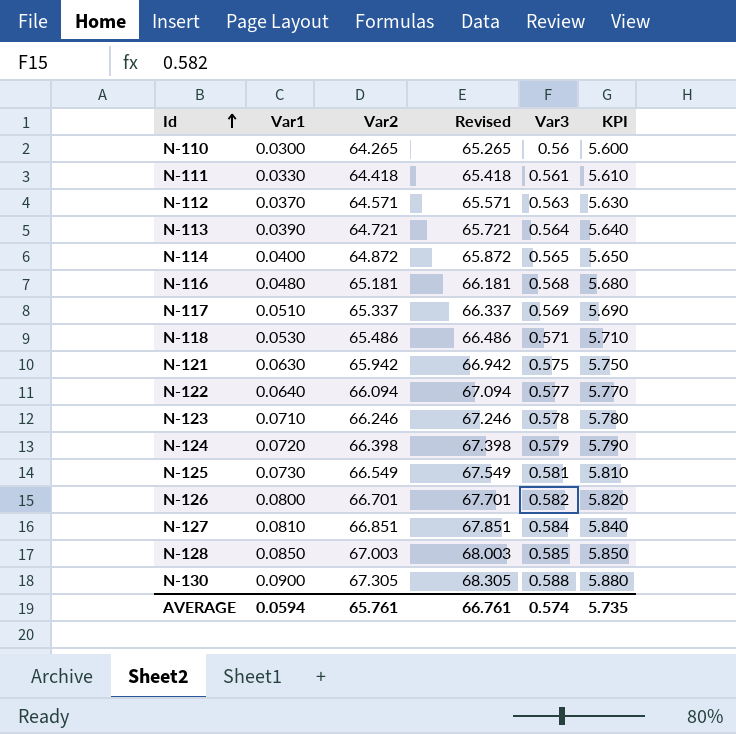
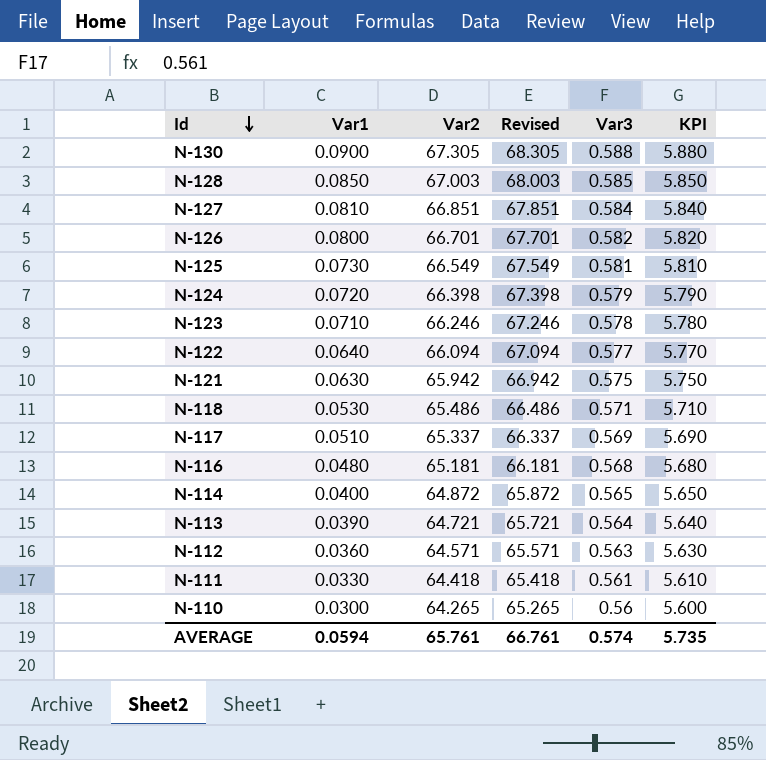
row order: Id ascending -> Id descending
N-112 | Var1: 0.0370 -> 0.0360

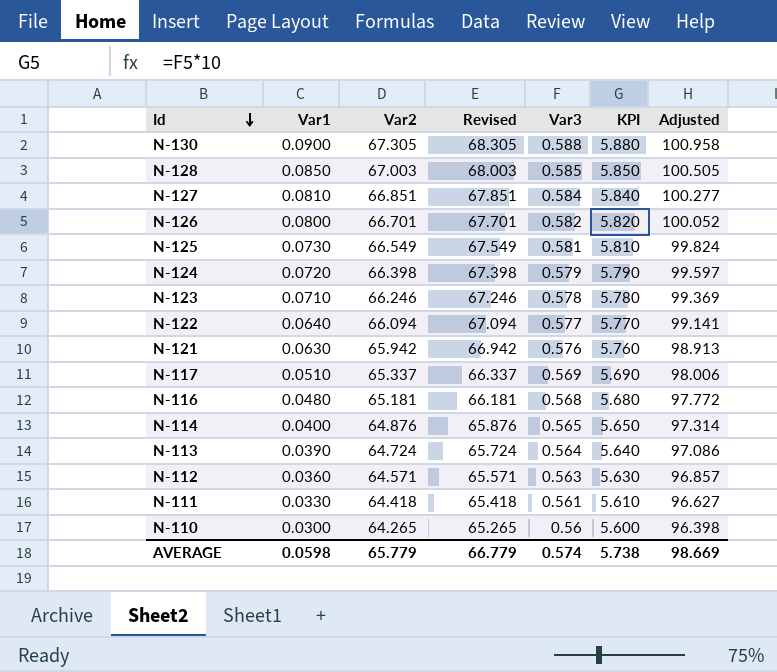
column Adjusted | formula: none -> [Var2] * 1.5
row N-118: 0.0530 | 65.486 | 66.486 | 0.571 | 5.710 -> none
N-121 | Var3: 0.575 -> 0.576
N-121 | KPI: 5.750 -> 5.760
N-114 | Var2: 64.872 -> 64.876
N-114 | Revised: 65.872 -> 65.876
N-113 | Var2: 64.721 -> 64.724
N-113 | Revised: 65.721 -> 65.724
AVERAGE | Var1: 0.0594 -> 0.0598
AVERAGE | Var2: 65.761 -> 65.779
AVERAGE | Revised: 66.761 -> 66.779
AVERAGE | KPI: 5.735 -> 5.738

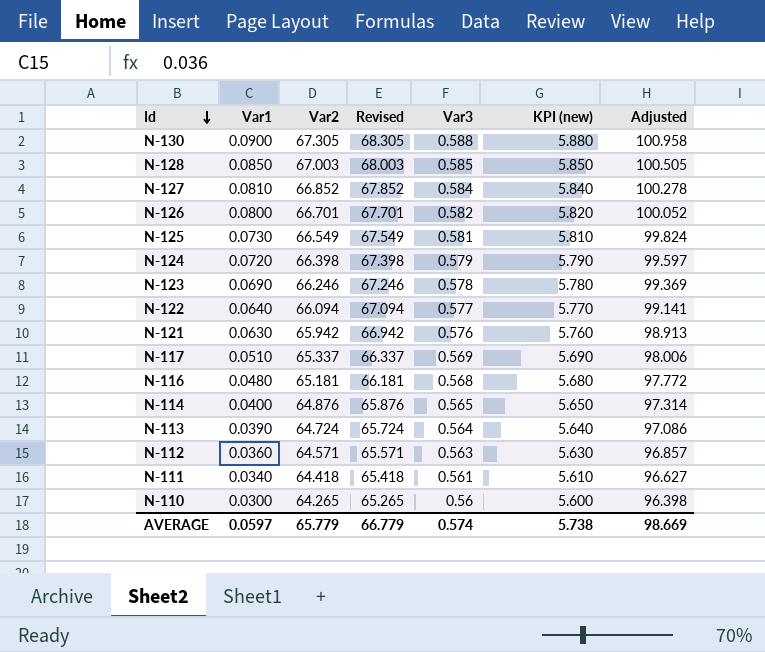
column name: KPI -> KPI (new)
N-127 | Var2: 66.851 -> 66.852
N-127 | Revised: 67.851 -> 67.852
N-127 | Adjusted: 100.277 -> 100.278
N-123 | Var1: 0.0710 -> 0.0690
N-111 | Var1: 0.0330 -> 0.0340
AVERAGE | Var1: 0.0598 -> 0.0597

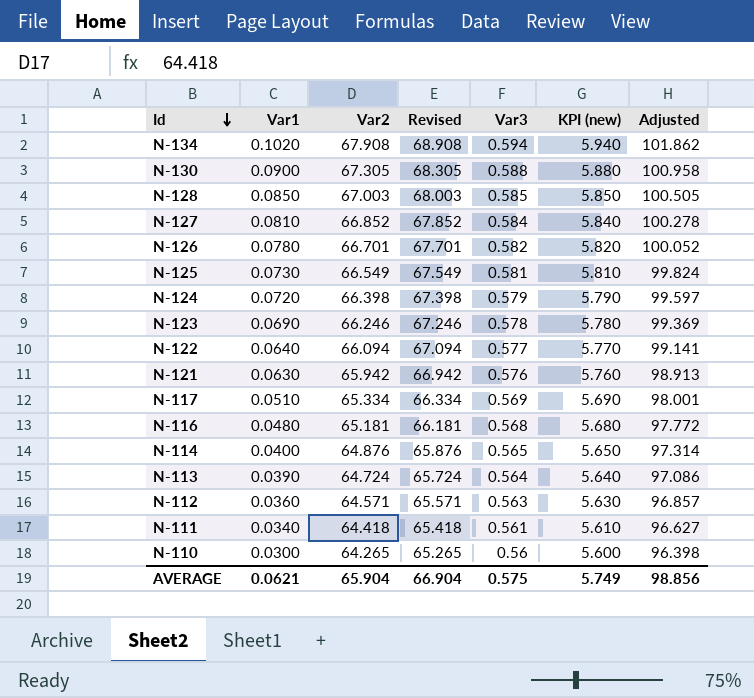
row N-134: none -> 0.1020 | 67.908 | 68.908 | 0.594 | 5.940 | 101.862
N-126 | Var1: 0.0800 -> 0.0780
N-117 | Var2: 65.337 -> 65.334
N-117 | Revised: 66.337 -> 66.334
N-117 | Adjusted: 98.006 -> 98.001
AVERAGE | Var1: 0.0597 -> 0.0621
AVERAGE | Var2: 65.779 -> 65.904
AVERAGE | Revised: 66.779 -> 66.904
AVERAGE | Var3: 0.574 -> 0.575
AVERAGE | KPI (new): 5.738 -> 5.749
AVERAGE | Adjusted: 98.669 -> 98.856

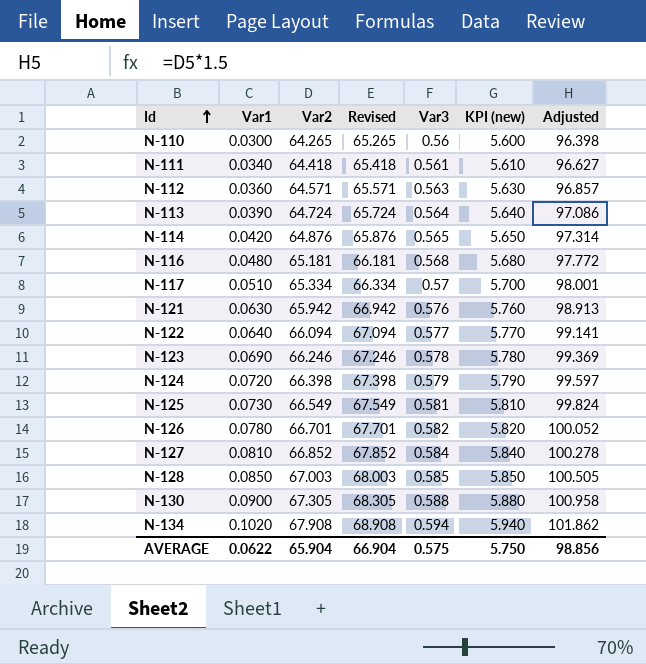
row order: Id descending -> Id ascending
N-114 | Var1: 0.0400 -> 0.0420
N-117 | Var3: 0.569 -> 0.57
N-117 | KPI (new): 5.690 -> 5.700
AVERAGE | Var1: 0.0621 -> 0.0622
AVERAGE | KPI (new): 5.749 -> 5.750

